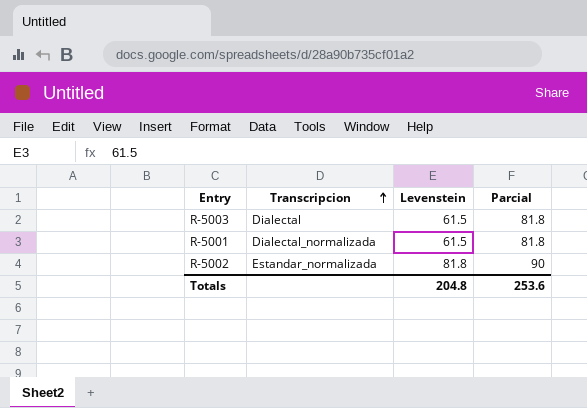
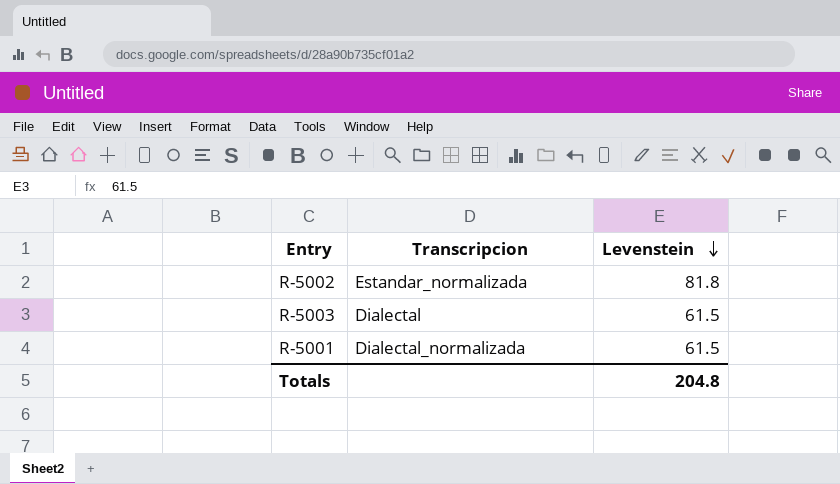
row order: Transcripcion ascending -> Levenstein descending
column Parcial | position: 4 -> none

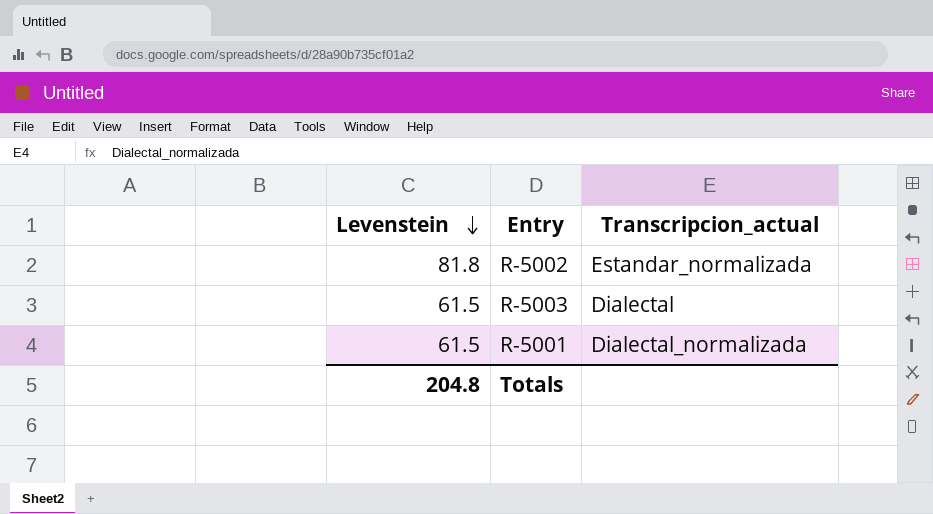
column Levenstein | position: 3 -> 1
column name: Transcripcion -> Transcripcion_actual

